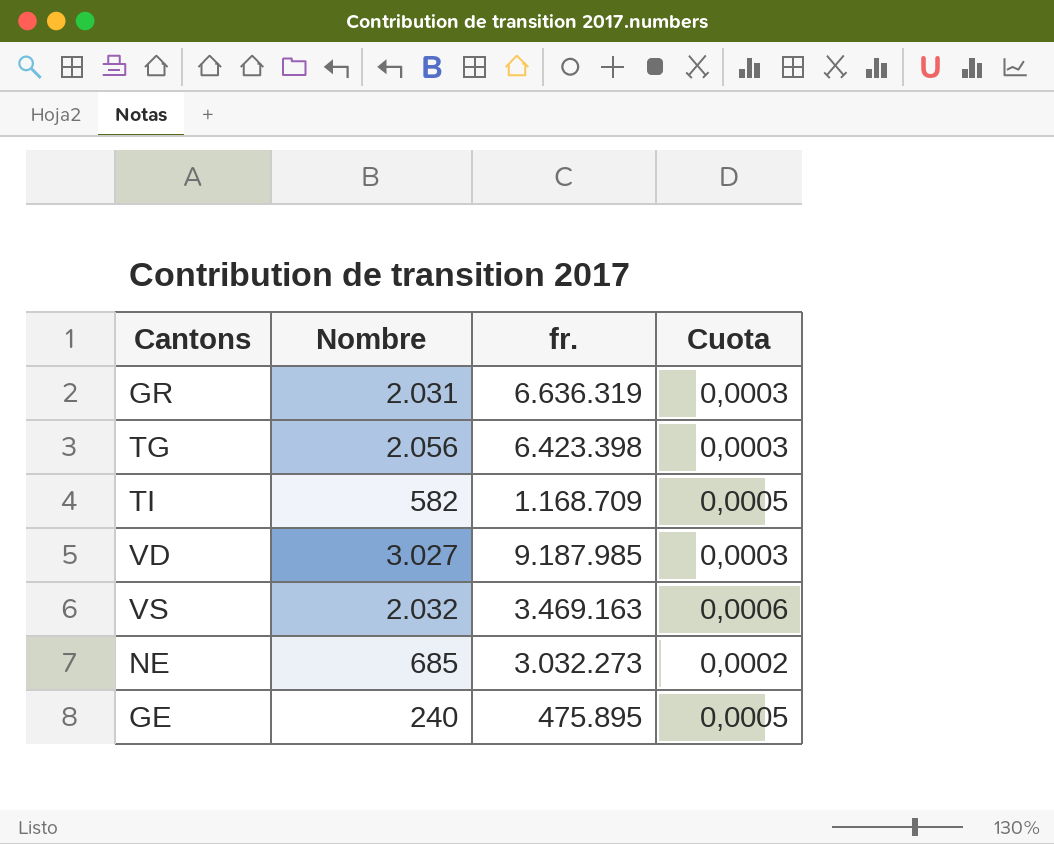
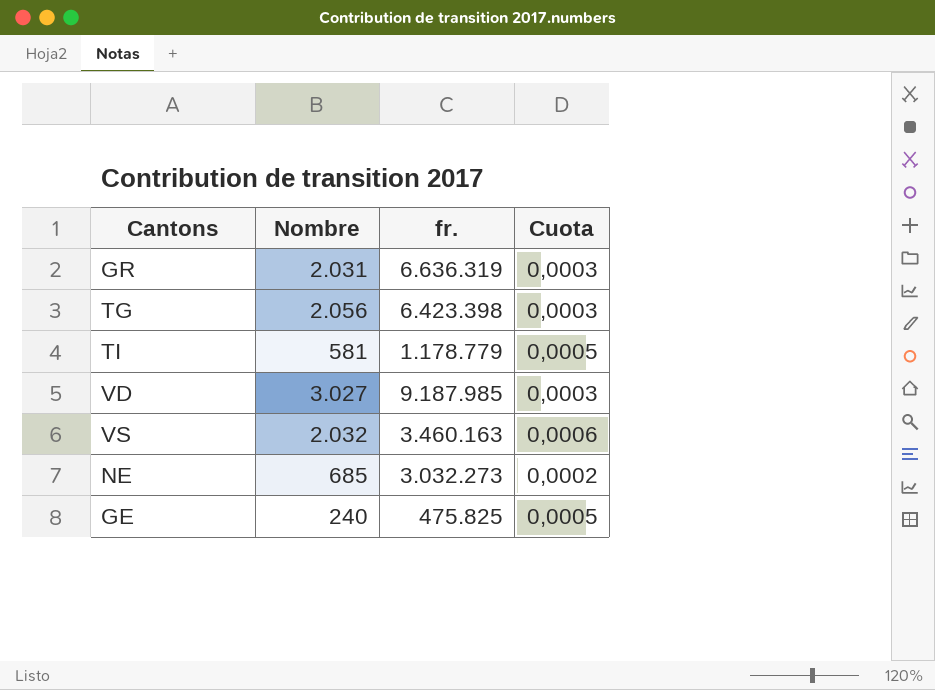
TI | Nombre: 582 -> 581
TI | fr.: 1.168.709 -> 1.178.779
VS | fr.: 3.469.163 -> 3.460.163
GE | fr.: 475.895 -> 475.825

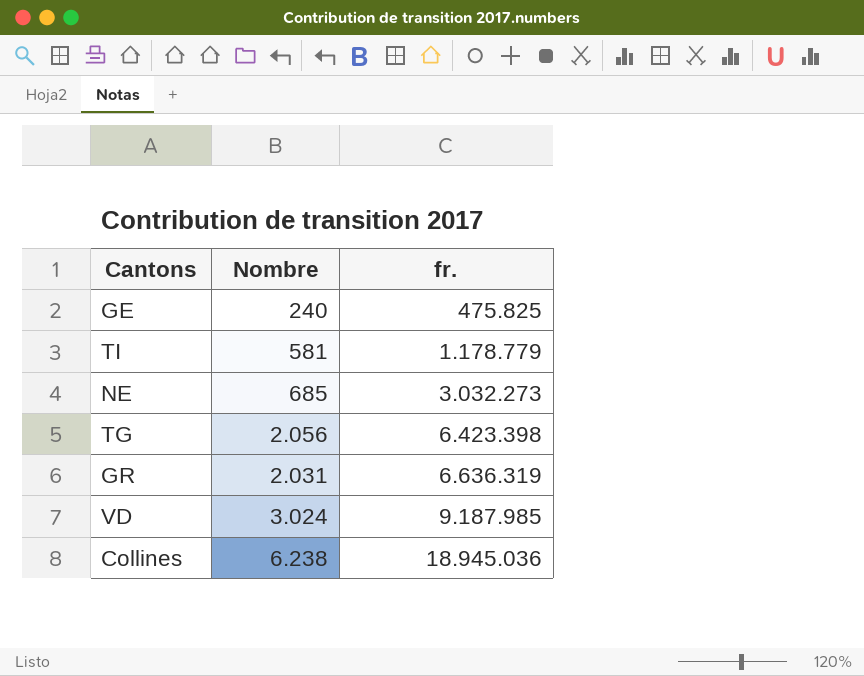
row order: none -> fr. ascending
column Cuota | formula: [Nombre] / [fr.] -> none
row VS: 2.032 | 3.460.163 | 0,0006 -> none
VD | Nombre: 3.027 -> 3.024
row Collines: none -> 6.238 | 18.945.036

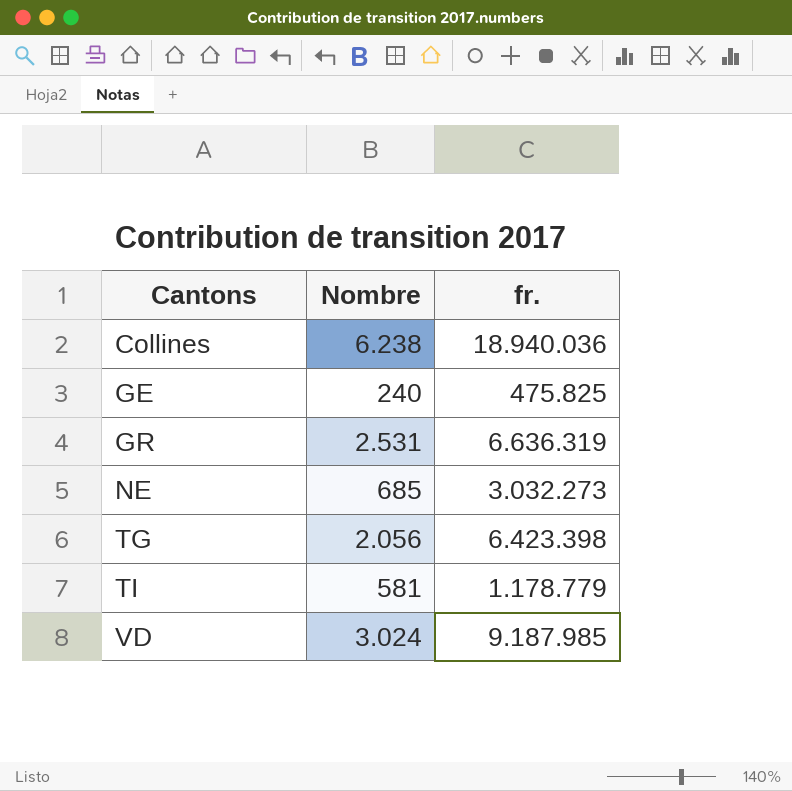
row order: fr. ascending -> Cantons ascending
Collines | fr.: 18.945.036 -> 18.940.036
GR | Nombre: 2.031 -> 2.531

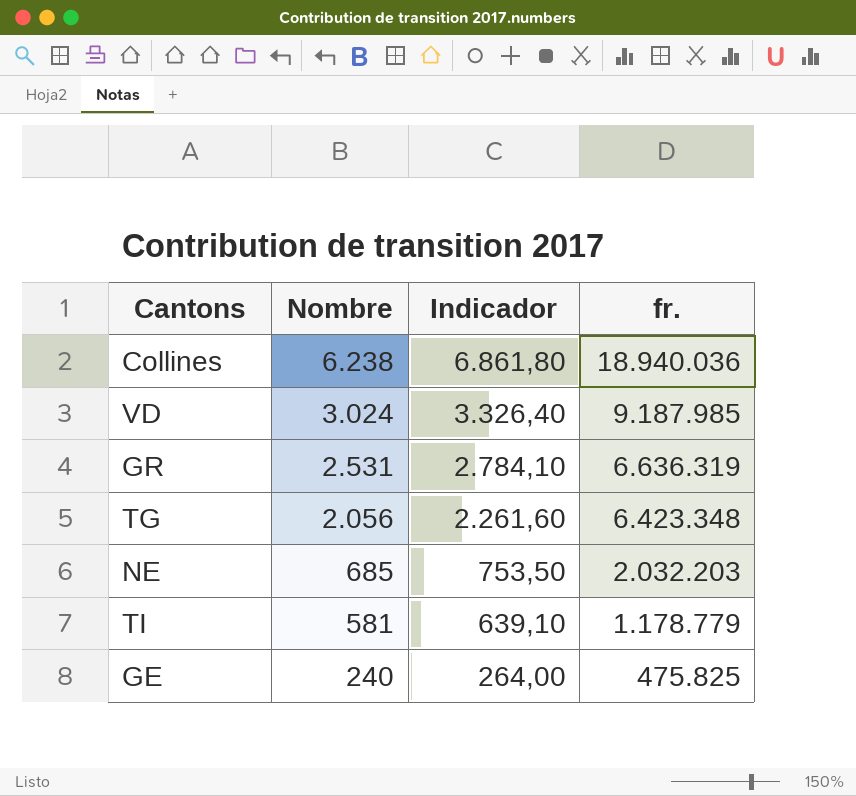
row order: Cantons ascending -> Nombre descending
column Indicador | formula: none -> [Nombre] * 1,1
TG | fr.: 6.423.398 -> 6.423.348
NE | fr.: 3.032.273 -> 2.032.203

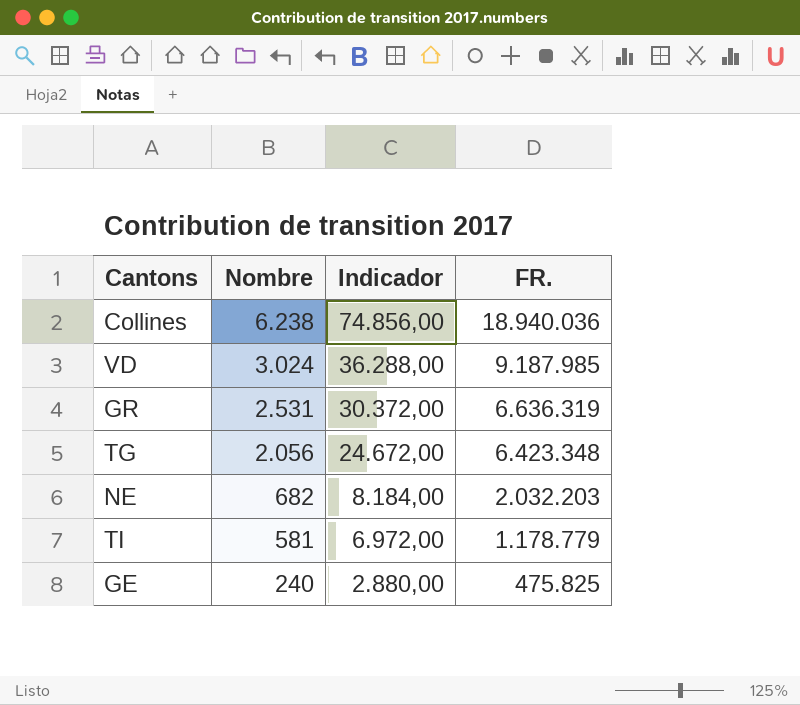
column Indicador | formula: [Nombre] * 1,1 -> [Nombre] * 12
column name: fr. -> FR.
NE | Nombre: 685 -> 682

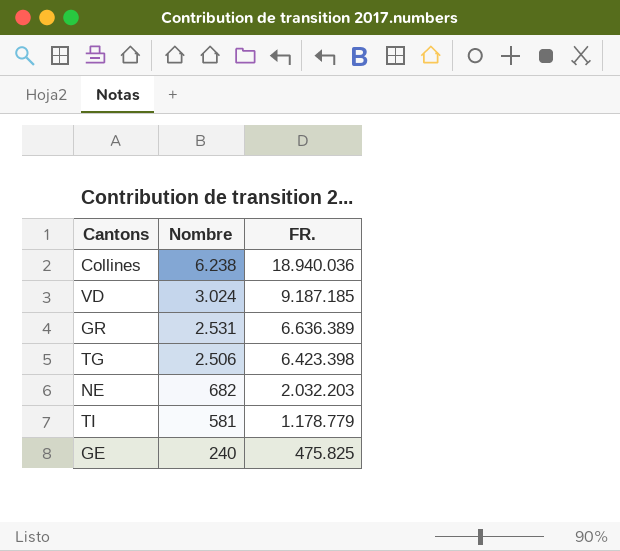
column Indicador | formula: [Nombre] * 12 -> none
VD | FR.: 9.187.985 -> 9.187.185
GR | FR.: 6.636.319 -> 6.636.389
TG | Nombre: 2.056 -> 2.506
TG | FR.: 6.423.348 -> 6.423.398

